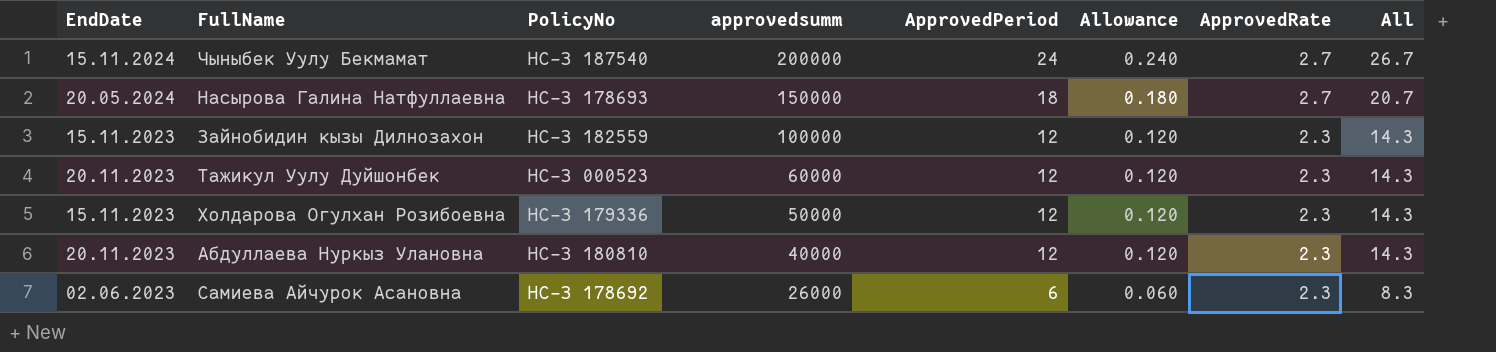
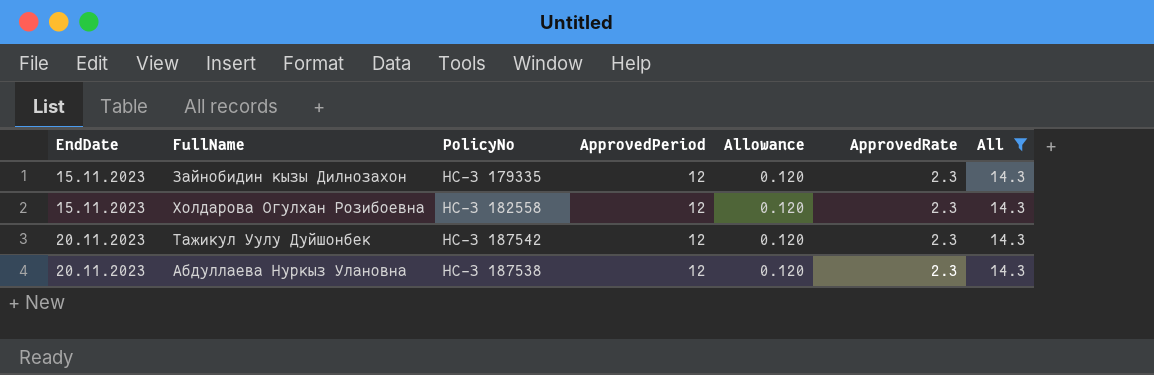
filter: none -> All = 14.3
row order: approvedsumm descending -> EndDate ascending
column approvedsumm | position: 4 -> none
Зайнобидин кызы Дилнозахон | PolicyNo: НС-З 182559 -> НС-З 179335
Холдарова Огулхан Розибоевна | PolicyNo: НС-З 179336 -> НС-З 182558
Тажикул Уулу Дуйшонбек | PolicyNo: НС-З 000523 -> НС-З 187542
Абдуллаева Нуркыз Улановна | PolicyNo: НС-З 180810 -> НС-З 187538

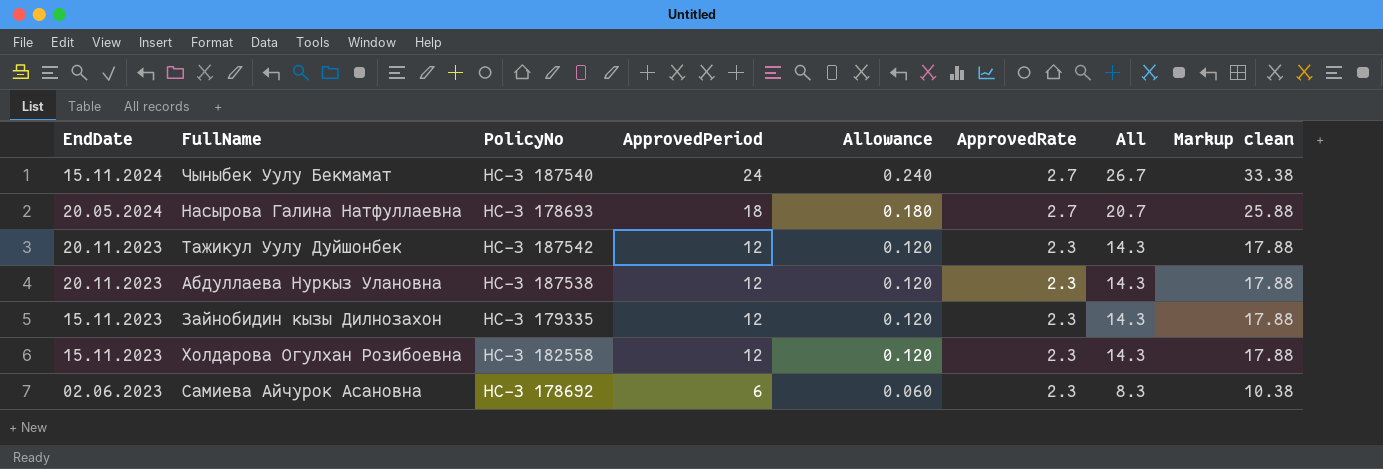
filter: All = 14.3 -> none
row order: EndDate ascending -> EndDate descending
column Markup clean | formula: none -> [All] * 1.25

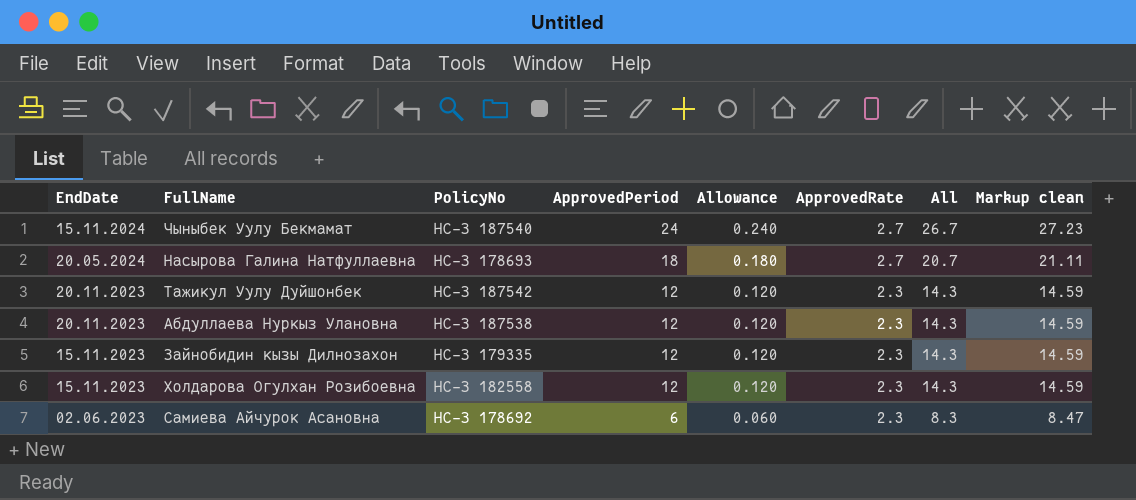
column Markup clean | formula: [All] * 1.25 -> [All] * 1.02

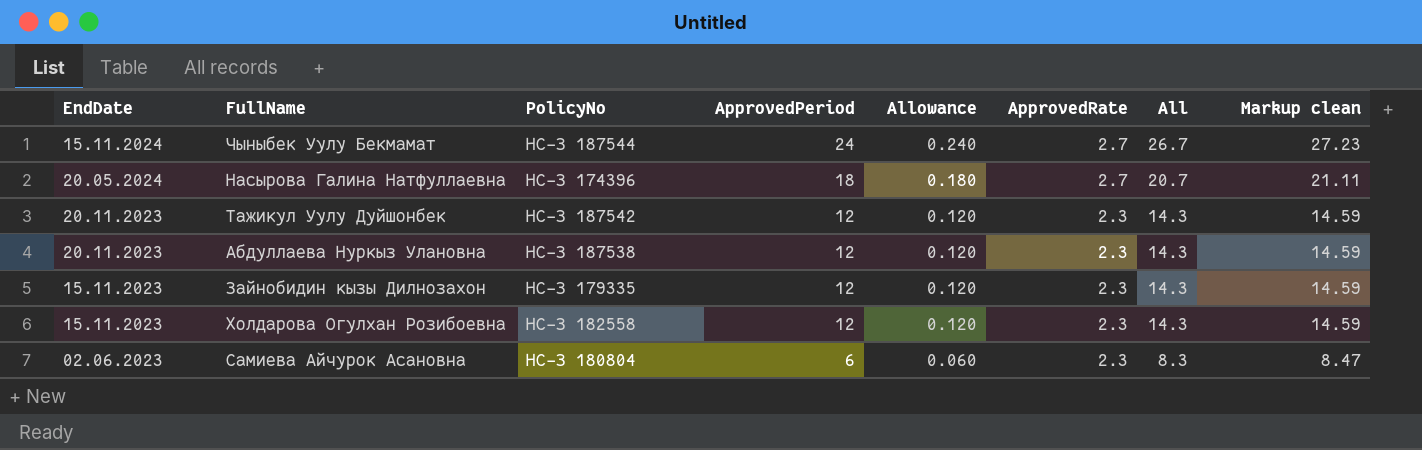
Чыныбек Уулу Бекмамат | PolicyNo: НС-З 187540 -> НС-З 187544
Насырова Галина Натфуллаевна | PolicyNo: НС-З 178693 -> НС-З 174396
Самиева Айчурок Асановна | PolicyNo: НС-З 178692 -> НС-З 180804

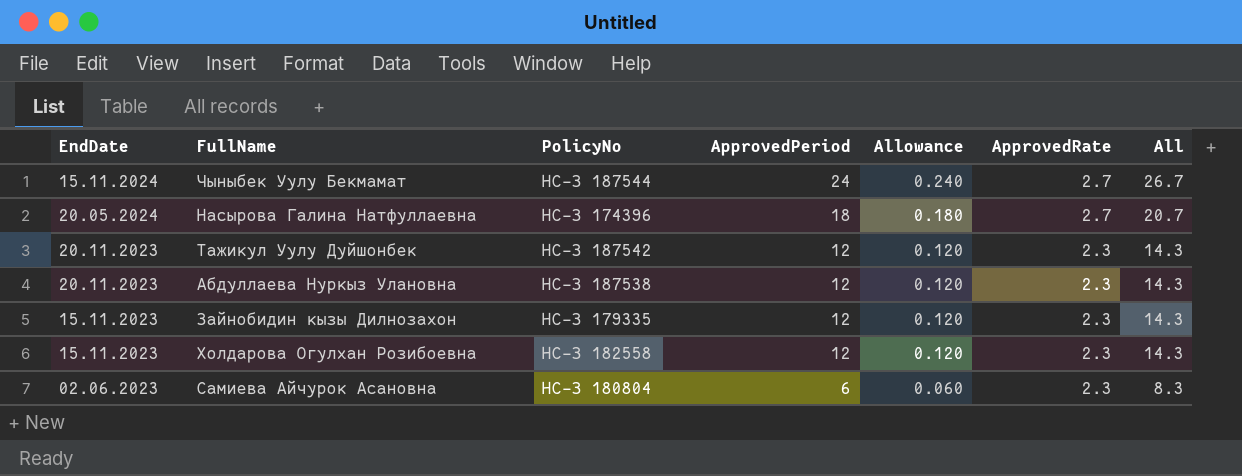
column Markup clean | formula: [All] * 1.02 -> none

